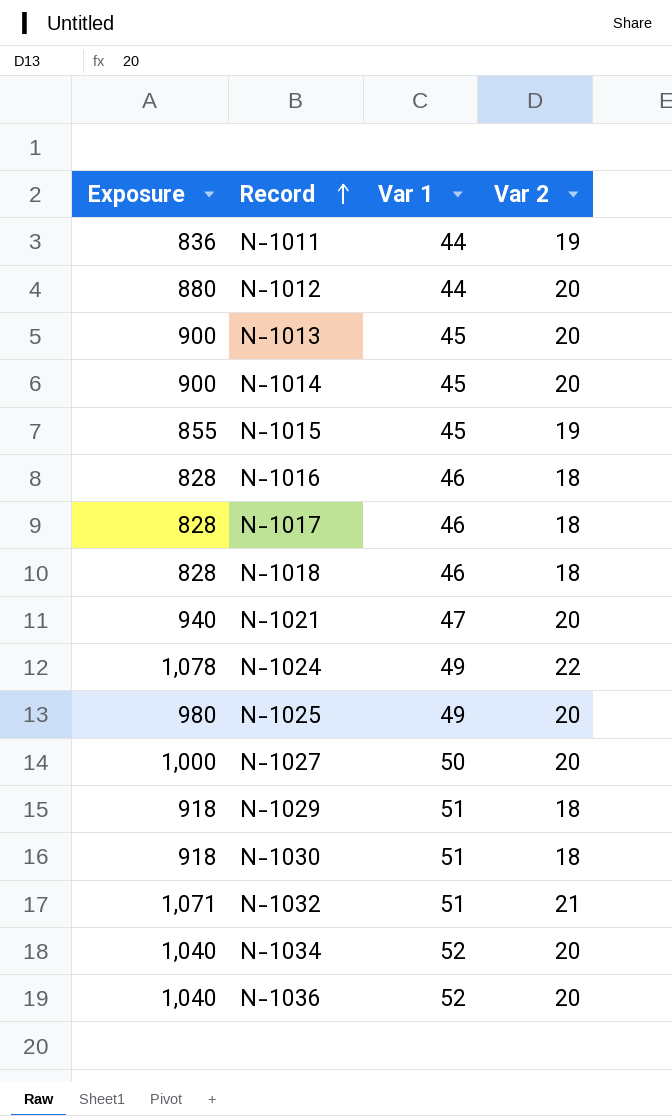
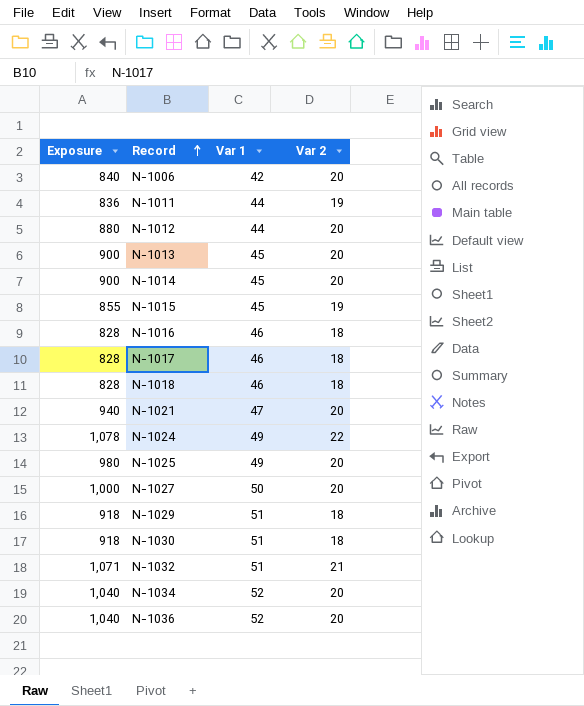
row N-1006: none -> 840 | 42 | 20

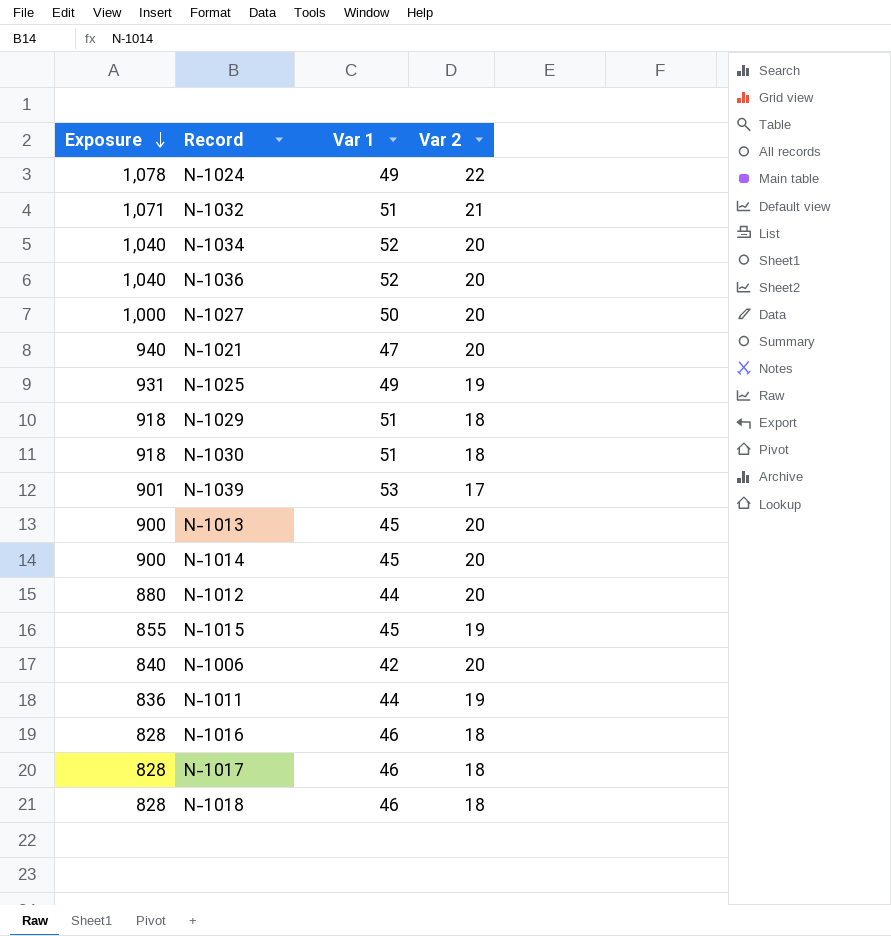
row order: Record ascending -> Exposure descending
N-1025 | Exposure: 980 -> 931
N-1025 | Var 2: 20 -> 19
row N-1039: none -> 901 | 53 | 17

